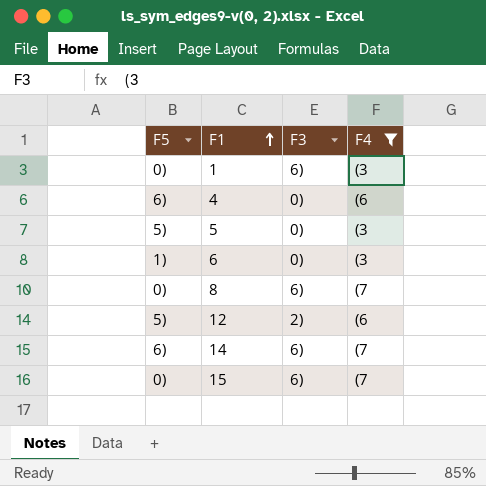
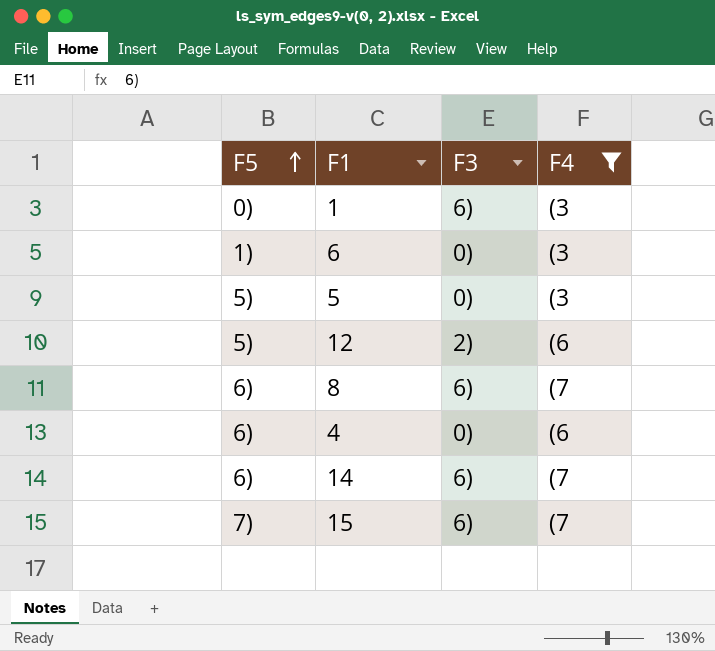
row order: F1 ascending -> F5 ascending
8 | F5: 0) -> 6)
15 | F5: 0) -> 7)

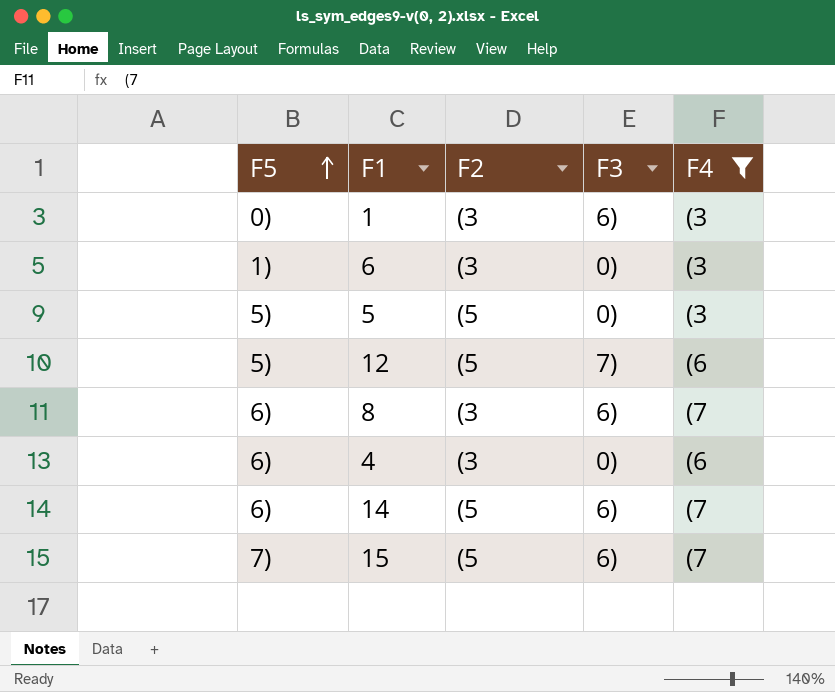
column F2 | position: none -> 3
12 | F3: 2) -> 7)

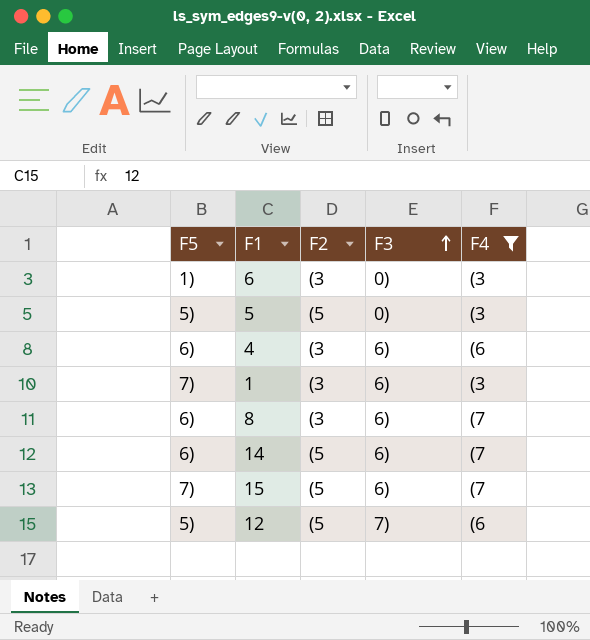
row order: F5 ascending -> F3 ascending
4 | F3: 0) -> 6)
1 | F5: 0) -> 7)

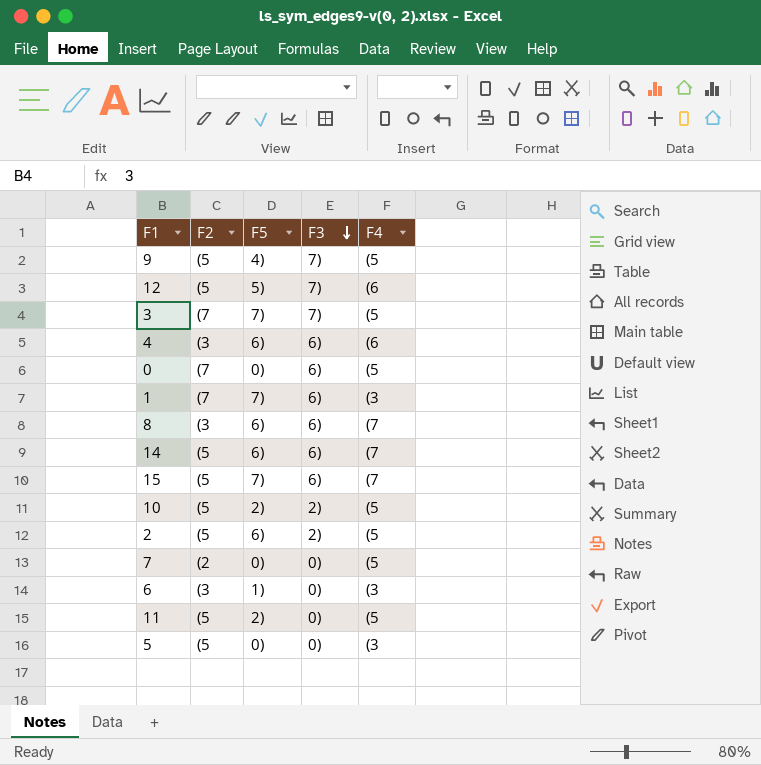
filter: F4 != (5 -> none
row order: F3 ascending -> F3 descending
column F5 | position: 1 -> 3
1 | F2: (3 -> (7
5 | F5: 5) -> 0)

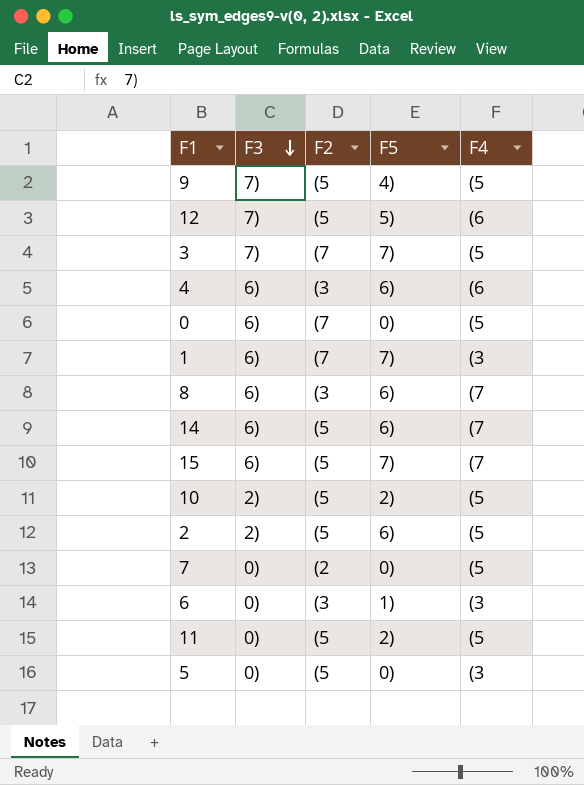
column F3 | position: 4 -> 2

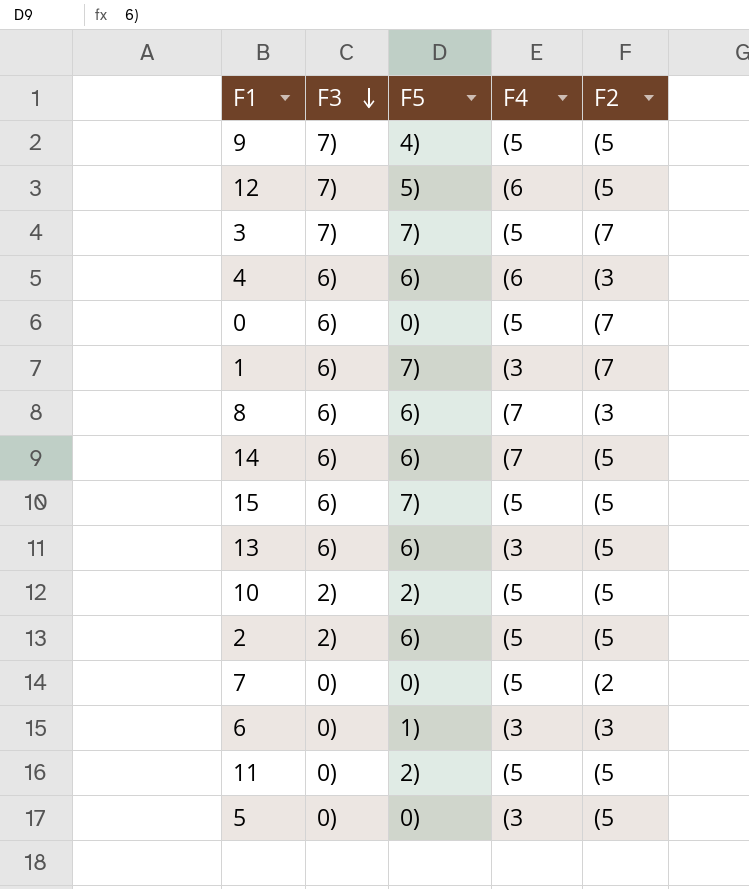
column F2 | position: 3 -> 5
15 | F4: (7 -> (5
row 13: none -> 6) | 6) | (3 | (5

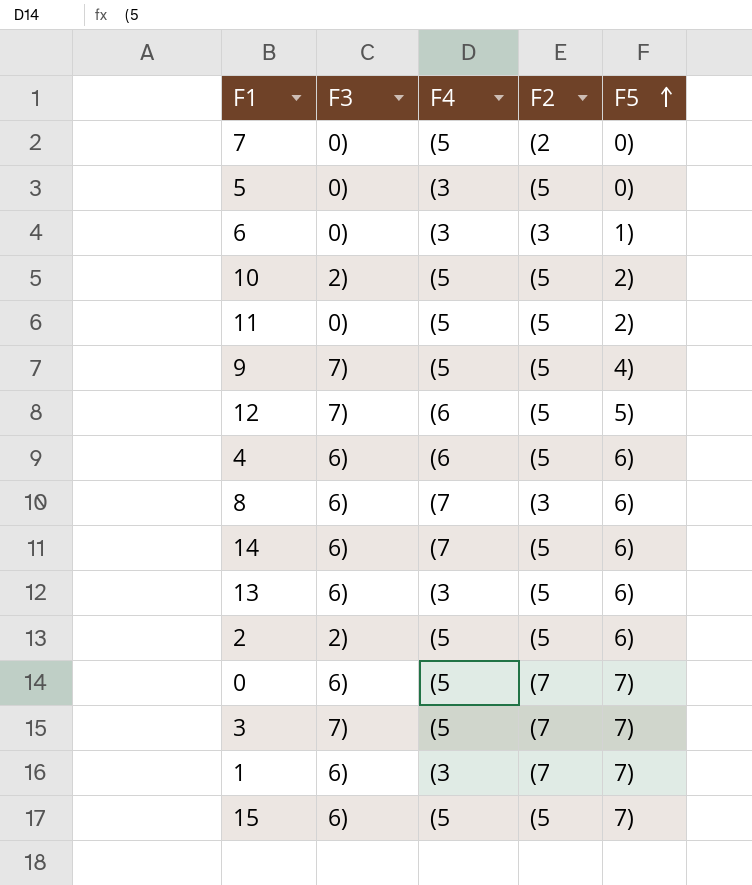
row order: F3 descending -> F5 ascending
column F5 | position: 3 -> 5
4 | F2: (3 -> (5
0 | F5: 0) -> 7)

